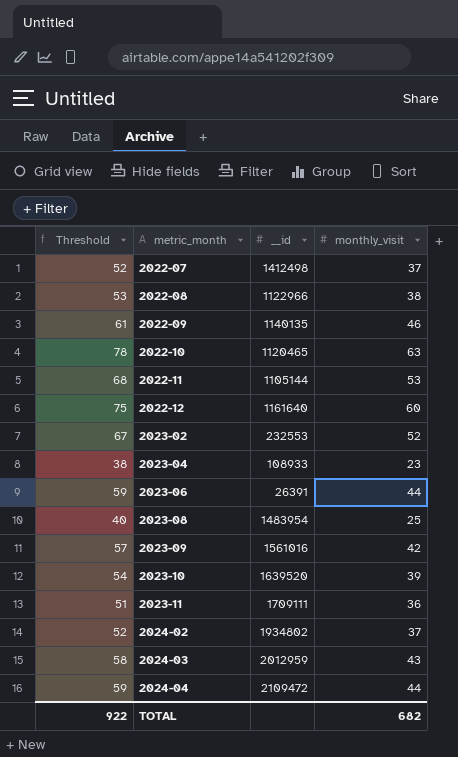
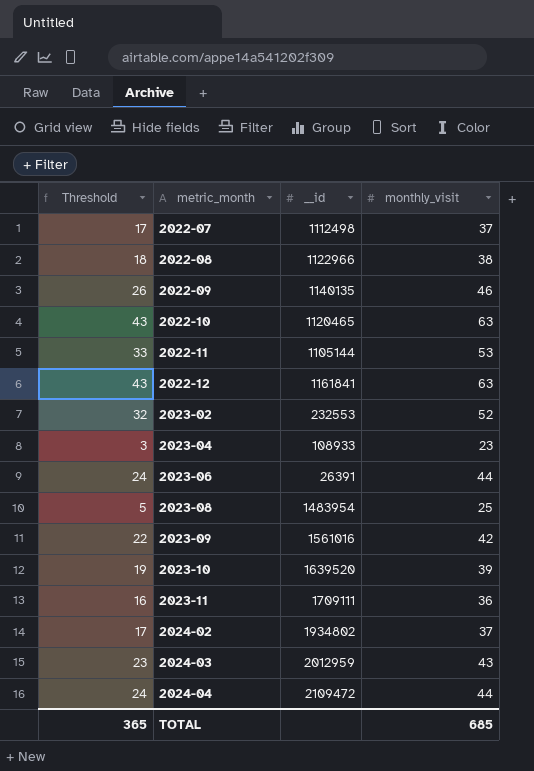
column Threshold | formula: [monthly_visit] + 15 -> [monthly_visit] - 20
2022-07 | __id: 1412498 -> 1112498
2022-12 | __id: 1161640 -> 1161841
2022-12 | monthly_visit: 60 -> 63
TOTAL | Threshold: 922 -> 365
TOTAL | monthly_visit: 682 -> 685

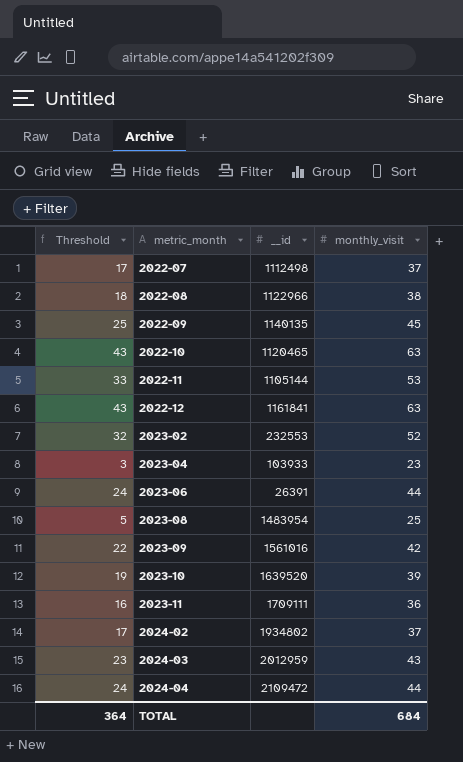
2022-09 | Threshold: 26 -> 25
2022-09 | monthly_visit: 46 -> 45
2023-04 | __id: 108933 -> 103933
TOTAL | Threshold: 365 -> 364
TOTAL | monthly_visit: 685 -> 684

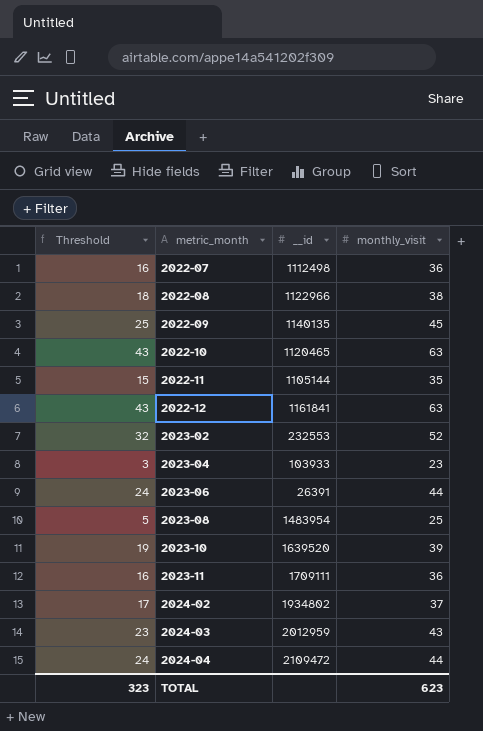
row 2023-09: 22 | 1561016 | 42 -> none
2022-07 | Threshold: 17 -> 16
2022-07 | monthly_visit: 37 -> 36
2022-11 | Threshold: 33 -> 15
2022-11 | monthly_visit: 53 -> 35
TOTAL | Threshold: 364 -> 323
TOTAL | monthly_visit: 684 -> 623

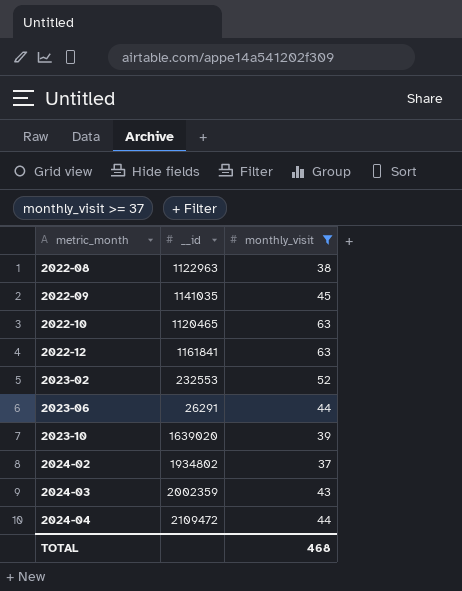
filter: none -> monthly_visit >= 37
column Threshold | formula: [monthly_visit] - 20 -> none
2022-08 | __id: 1122966 -> 1122963
2022-09 | __id: 1140135 -> 1141035
2023-06 | __id: 26391 -> 26291
2023-10 | __id: 1639520 -> 1639020
2024-03 | __id: 2012959 -> 2002359
TOTAL | monthly_visit: 623 -> 468

